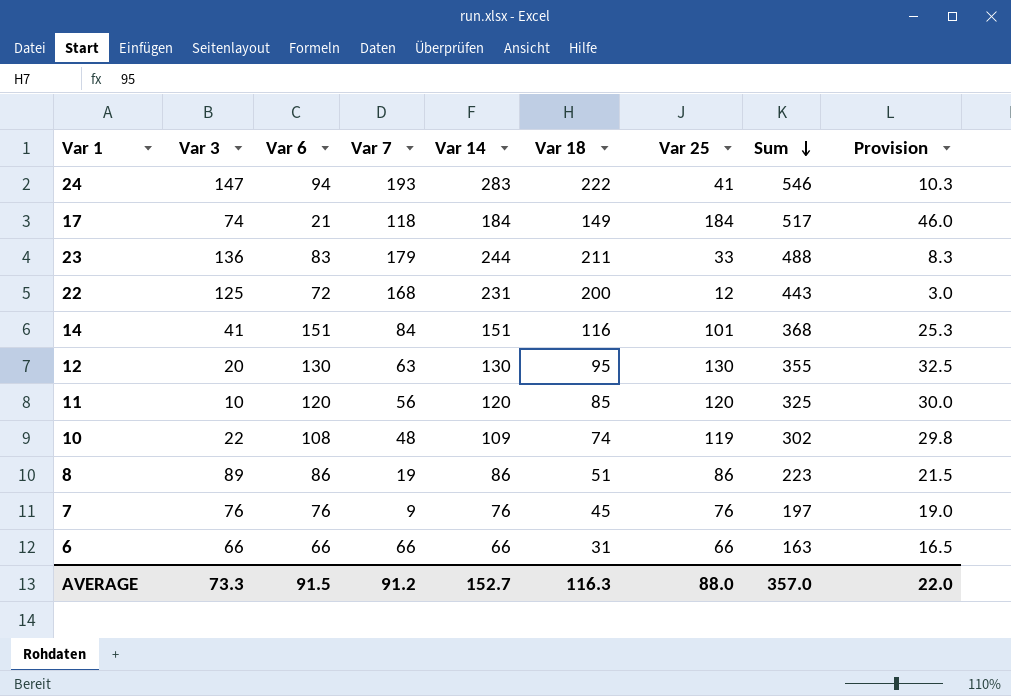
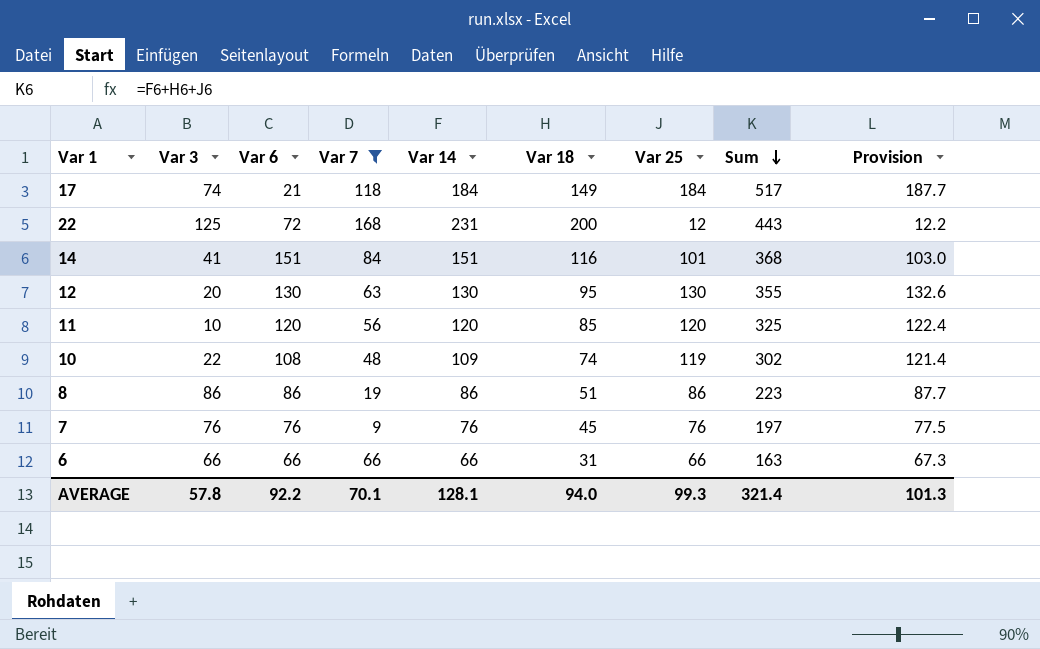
filter: none -> Var 7 <= 168
column Provision | formula: [Var 25] * 0.25 -> [Var 25] * 1.02
8 | Var 3: 89 -> 86
AVERAGE | Var 3: 73.3 -> 57.8
AVERAGE | Var 6: 91.5 -> 92.2
AVERAGE | Var 7: 91.2 -> 70.1
AVERAGE | Var 14: 152.7 -> 128.1
AVERAGE | Var 18: 116.3 -> 94.0
AVERAGE | Var 25: 88.0 -> 99.3
AVERAGE | Sum: 357.0 -> 321.4
AVERAGE | Provision: 22.0 -> 101.3

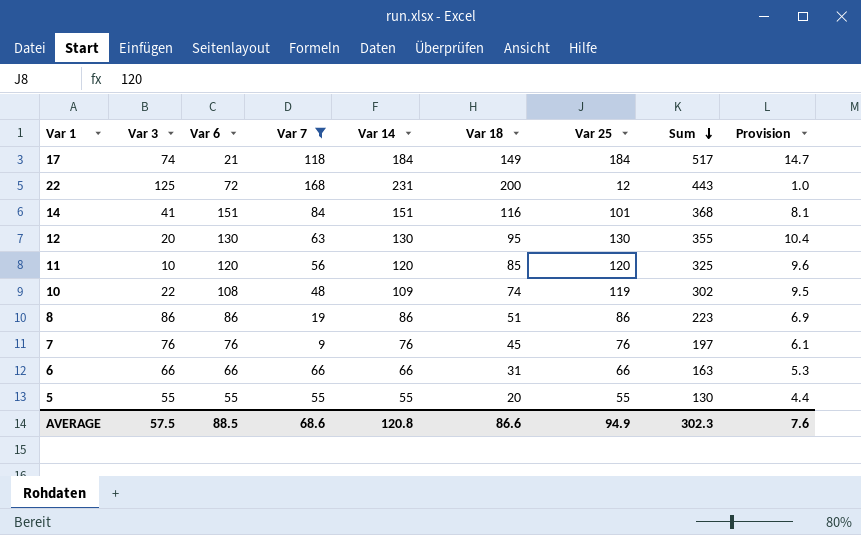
column Provision | formula: [Var 25] * 1.02 -> [Var 25] * 0.08
row 5: none -> 55 | 55 | 55 | 55 | 20 | 55 | 130 | 4.4
AVERAGE | Var 3: 57.8 -> 57.5
AVERAGE | Var 6: 92.2 -> 88.5
AVERAGE | Var 7: 70.1 -> 68.6
AVERAGE | Var 14: 128.1 -> 120.8
AVERAGE | Var 18: 94.0 -> 86.6
AVERAGE | Var 25: 99.3 -> 94.9
AVERAGE | Sum: 321.4 -> 302.3
AVERAGE | Provision: 101.3 -> 7.6

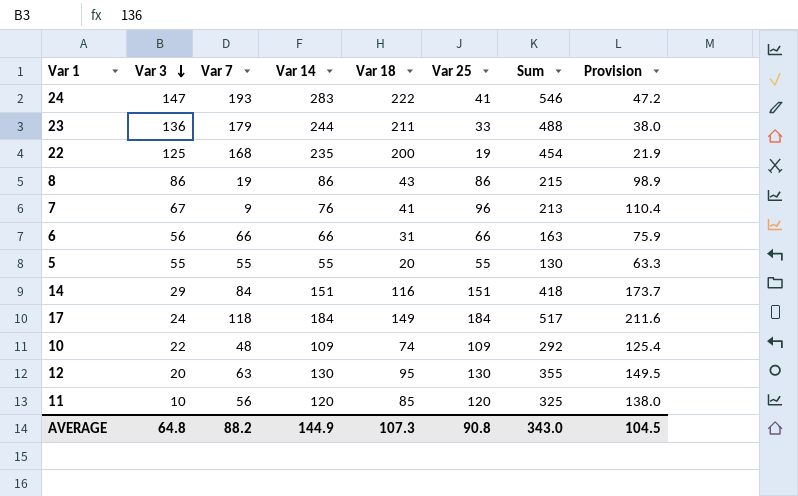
filter: Var 7 <= 168 -> none
row order: Sum descending -> Var 3 descending
column Var 6 | position: 3 -> none
column Provision | formula: [Var 25] * 0.08 -> [Var 25] * 1.15
22 | Var 14: 231 -> 235
22 | Var 25: 12 -> 19
22 | Sum: 443 -> 454
8 | Var 18: 51 -> 43
8 | Sum: 223 -> 215
7 | Var 3: 76 -> 67
7 | Var 18: 45 -> 41
7 | Var 25: 76 -> 96
7 | Sum: 197 -> 213
6 | Var 3: 66 -> 56
14 | Var 3: 41 -> 29
14 | Var 25: 101 -> 151
14 | Sum: 368 -> 418
17 | Var 3: 74 -> 24
10 | Var 25: 119 -> 109
10 | Sum: 302 -> 292
AVERAGE | Var 3: 57.5 -> 64.8
AVERAGE | Var 7: 68.6 -> 88.2
AVERAGE | Var 14: 120.8 -> 144.9
AVERAGE | Var 18: 86.6 -> 107.3
AVERAGE | Var 25: 94.9 -> 90.8
AVERAGE | Sum: 302.3 -> 343.0
AVERAGE | Provision: 7.6 -> 104.5

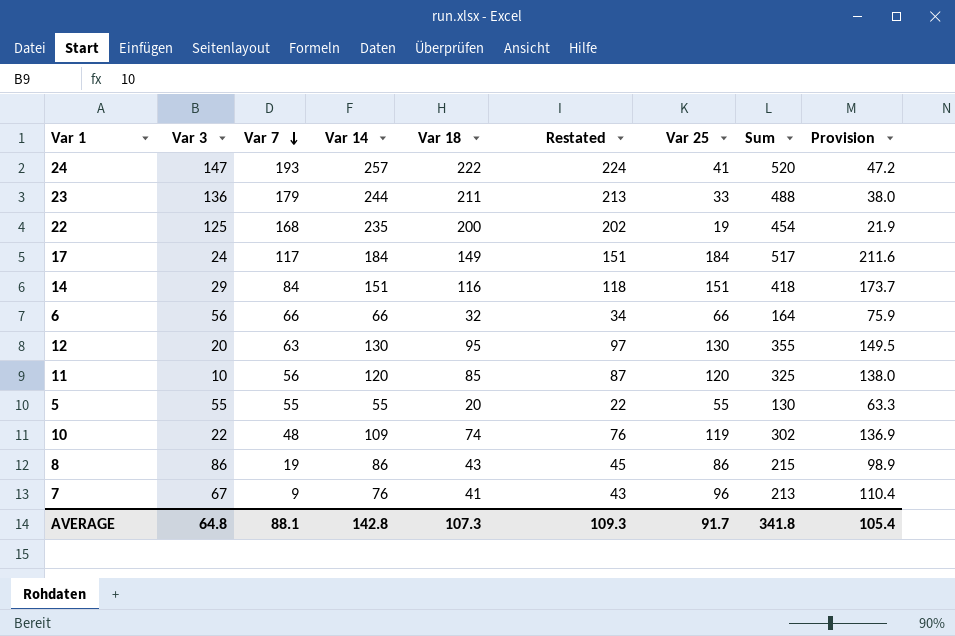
row order: Var 3 descending -> Var 7 descending
column Restated | formula: none -> [Var 18] + 2
24 | Var 14: 283 -> 257
24 | Sum: 546 -> 520
17 | Var 7: 118 -> 117
6 | Var 18: 31 -> 32
6 | Sum: 163 -> 164
10 | Var 25: 109 -> 119
10 | Sum: 292 -> 302
10 | Provision: 125.4 -> 136.9
AVERAGE | Var 7: 88.2 -> 88.1
AVERAGE | Var 14: 144.9 -> 142.8
AVERAGE | Var 25: 90.8 -> 91.7
AVERAGE | Sum: 343.0 -> 341.8
AVERAGE | Provision: 104.5 -> 105.4

